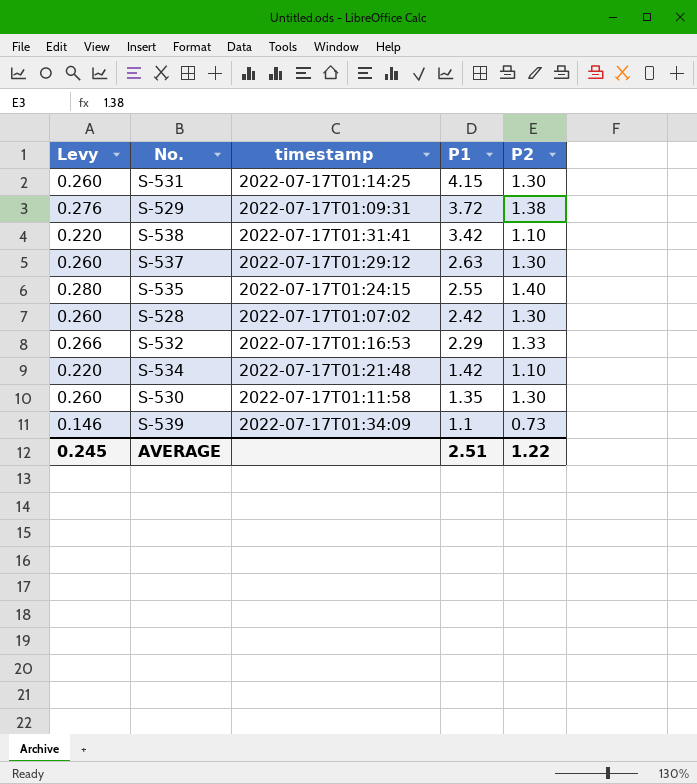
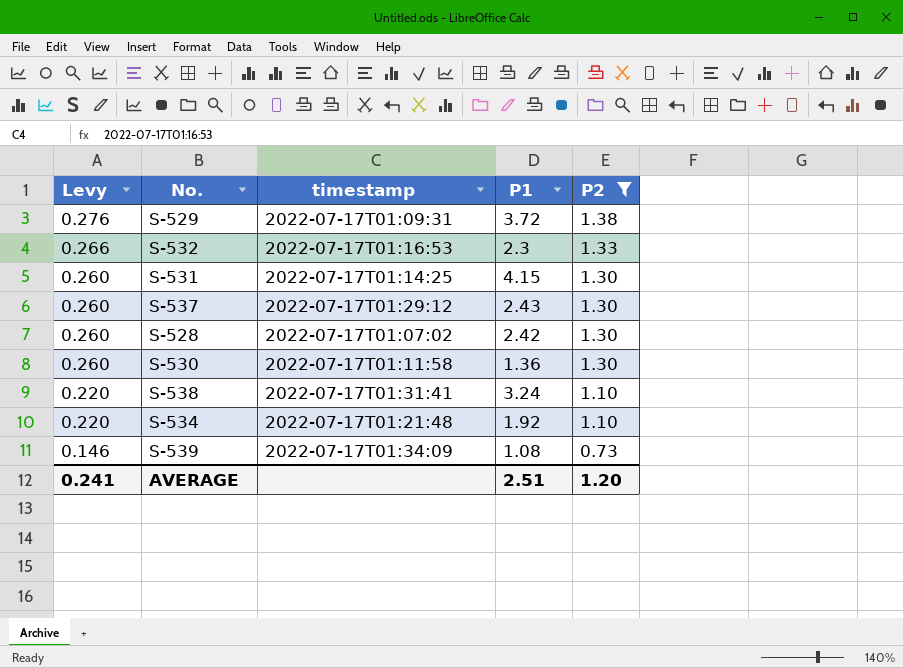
filter: none -> P2 != 1.40
row order: P1 descending -> Levy descending
S-532 | P1: 2.29 -> 2.3
S-537 | P1: 2.63 -> 2.43
S-530 | P1: 1.35 -> 1.36
S-538 | P1: 3.42 -> 3.24
S-534 | P1: 1.42 -> 1.92
S-539 | P1: 1.1 -> 1.08
AVERAGE | Levy: 0.245 -> 0.241
AVERAGE | P2: 1.22 -> 1.20

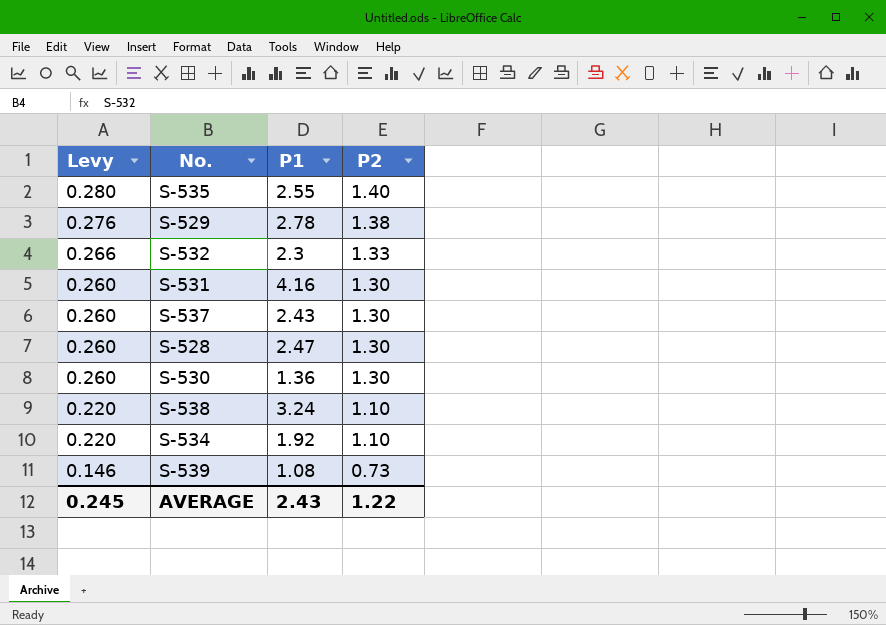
filter: P2 != 1.40 -> none
column timestamp | position: 3 -> none
S-529 | P1: 3.72 -> 2.78
S-531 | P1: 4.15 -> 4.16
S-528 | P1: 2.42 -> 2.47
AVERAGE | Levy: 0.241 -> 0.245
AVERAGE | P1: 2.51 -> 2.43
AVERAGE | P2: 1.20 -> 1.22

